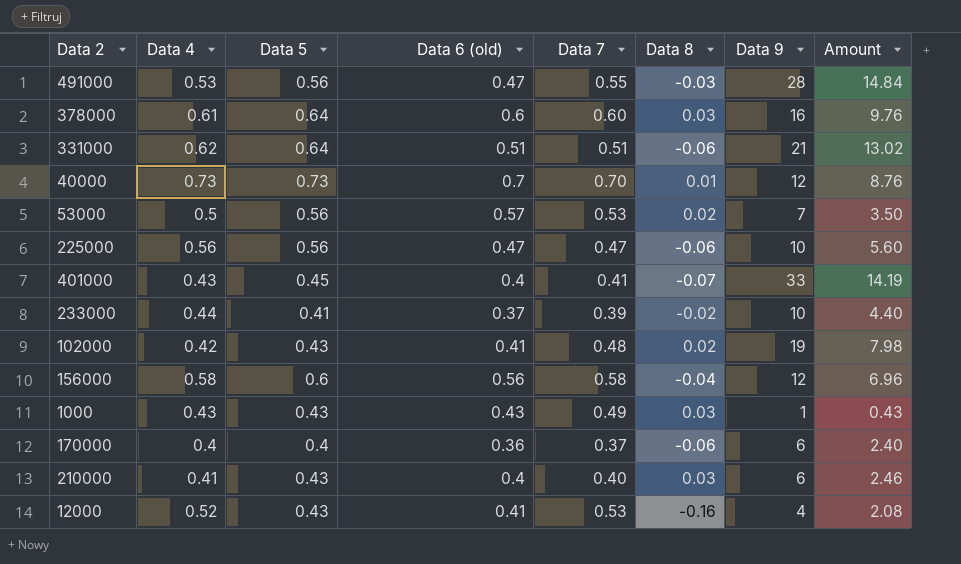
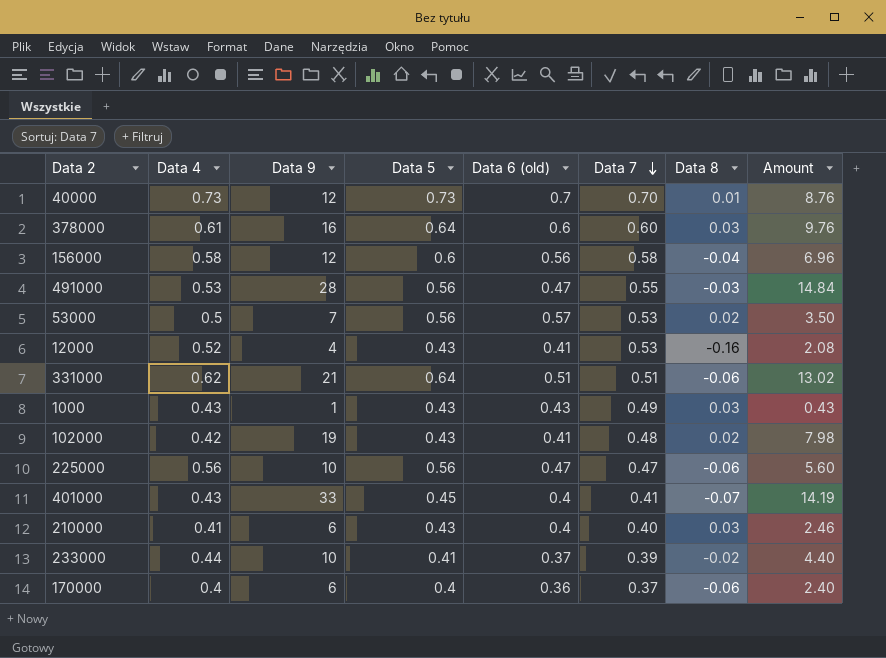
row order: none -> Data 7 descending
column Data 9 | position: 7 -> 3

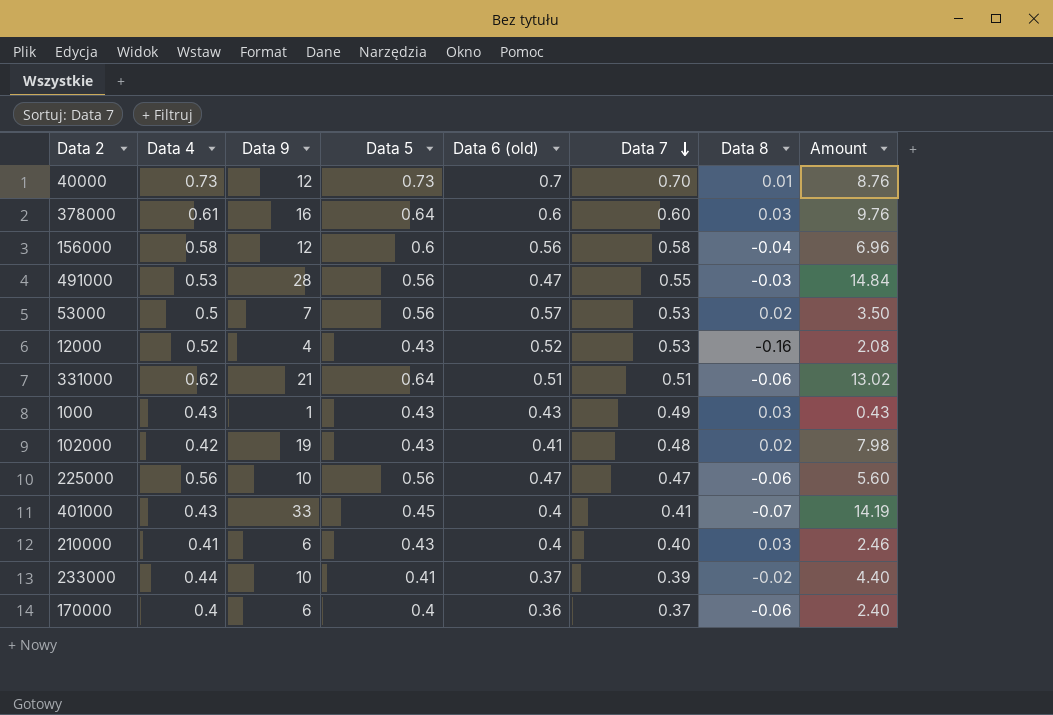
12000 | Data 6 (old): 0.41 -> 0.52

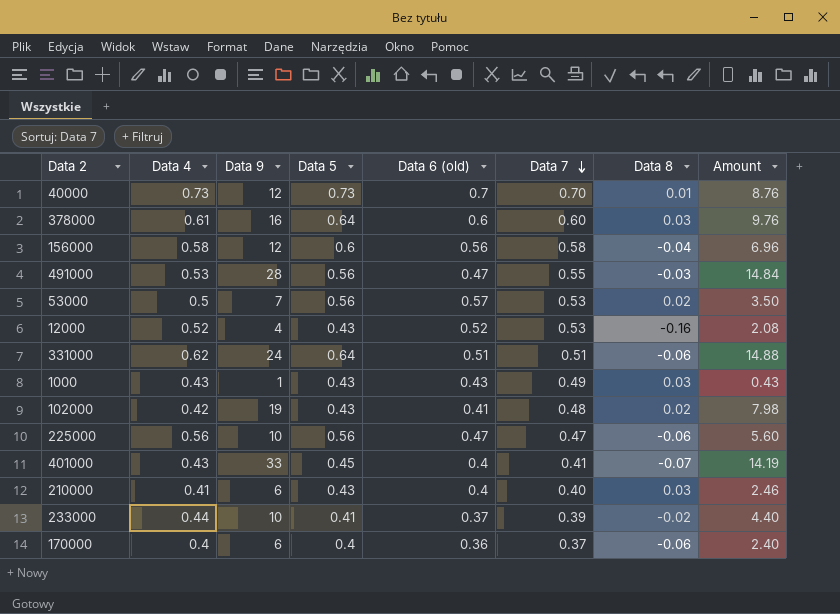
331000 | Data 9: 21 -> 24
331000 | Amount: 13.02 -> 14.88

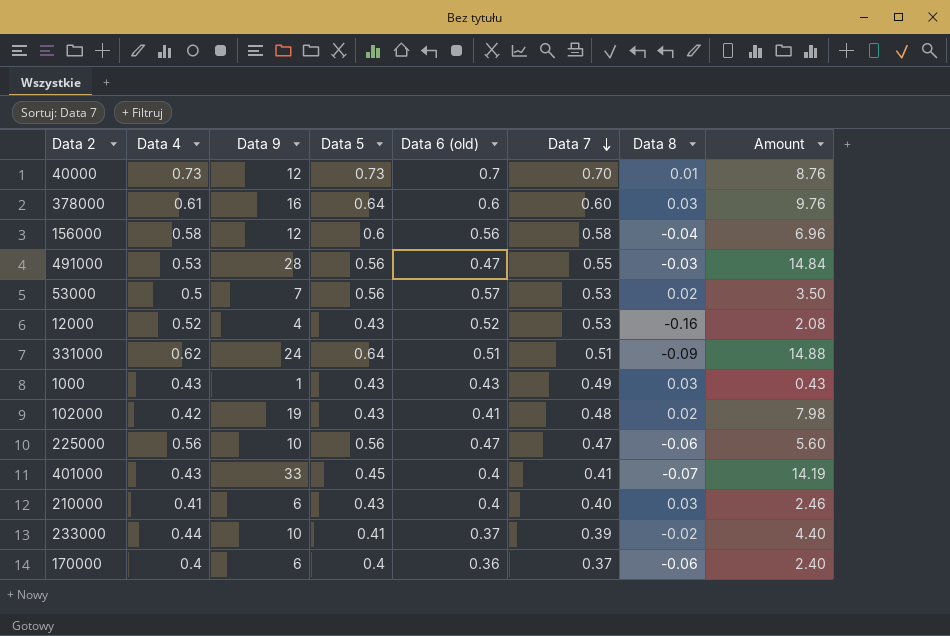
331000 | Data 8: -0.06 -> -0.09

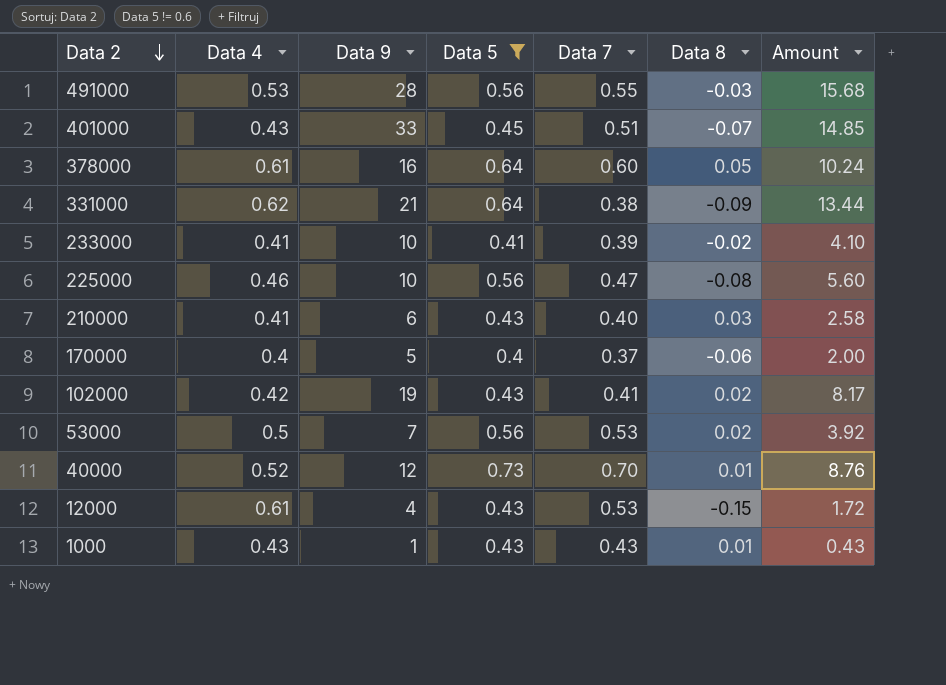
filter: none -> Data 5 != 0.6
row order: Data 7 descending -> Data 2 descending
column Data 6 (old) | position: 5 -> none
column Amount | formula: [Data 4] * [Data 9] -> [Data 9] * [Data 5]
401000 | Data 7: 0.41 -> 0.51
378000 | Data 8: 0.03 -> 0.05
331000 | Data 9: 24 -> 21
331000 | Data 7: 0.51 -> 0.38
233000 | Data 4: 0.44 -> 0.41
225000 | Data 4: 0.56 -> 0.46
225000 | Data 8: -0.06 -> -0.08
170000 | Data 9: 6 -> 5
102000 | Data 7: 0.48 -> 0.41
40000 | Data 4: 0.73 -> 0.52
12000 | Data 4: 0.52 -> 0.61
12000 | Data 8: -0.16 -> -0.15
1000 | Data 7: 0.49 -> 0.43
1000 | Data 8: 0.03 -> 0.01

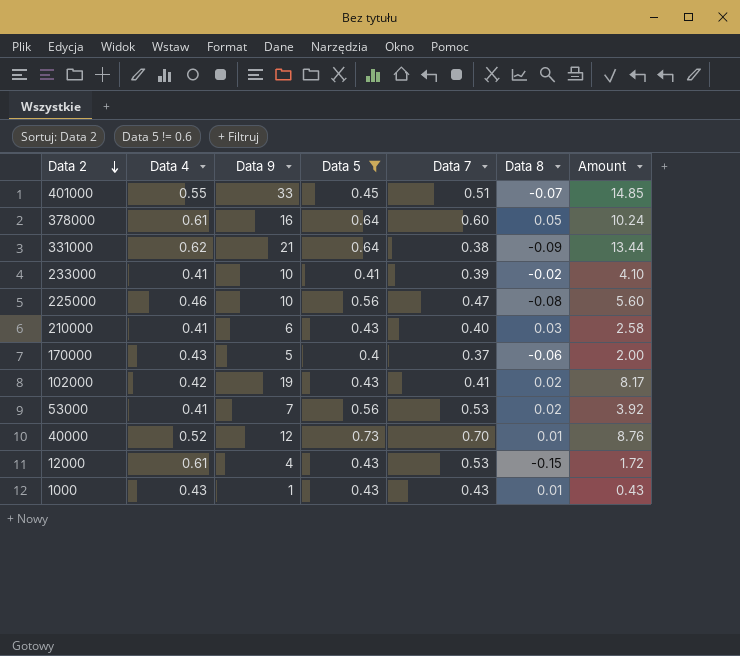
row 491000: 0.53 | 28 | 0.56 | 0.55 | -0.03 | 15.68 -> none
401000 | Data 4: 0.43 -> 0.55
170000 | Data 4: 0.4 -> 0.43
53000 | Data 4: 0.5 -> 0.41

